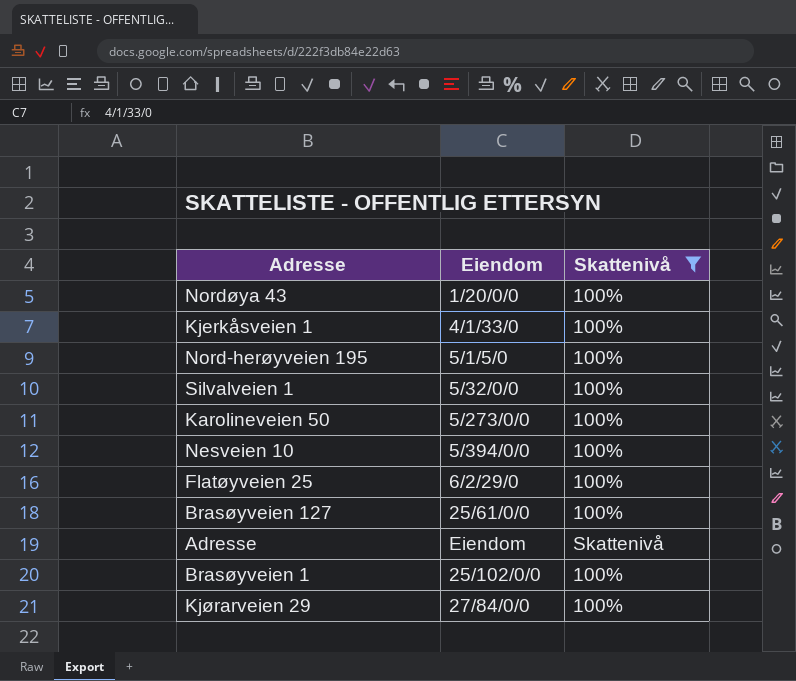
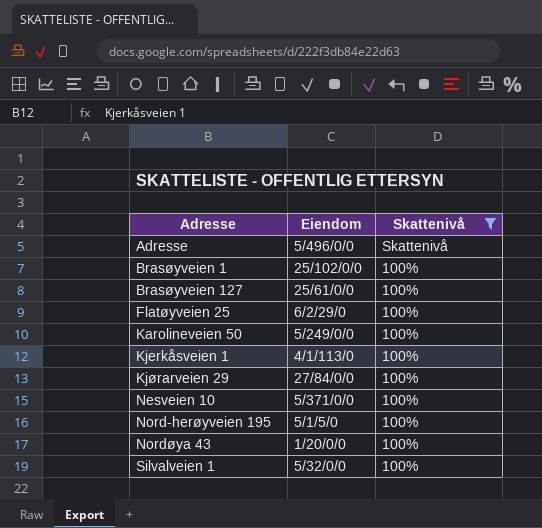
row order: none -> Adresse ascending
Adresse | Eiendom: Eiendom -> 5/496/0/0
Karolineveien 50 | Eiendom: 5/273/0/0 -> 5/249/0/0
Kjerkåsveien 1 | Eiendom: 4/1/33/0 -> 4/1/113/0
Nesveien 10 | Eiendom: 5/394/0/0 -> 5/371/0/0

